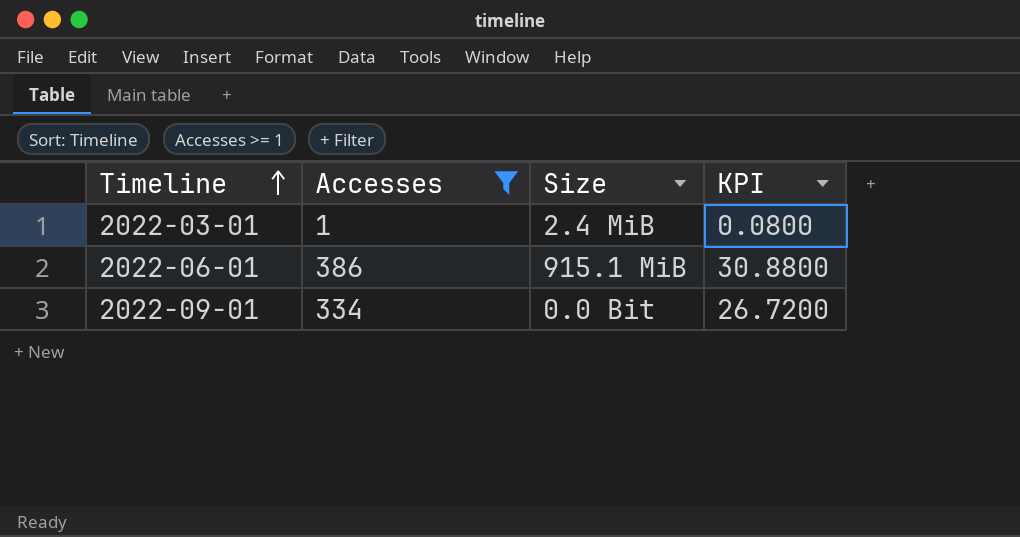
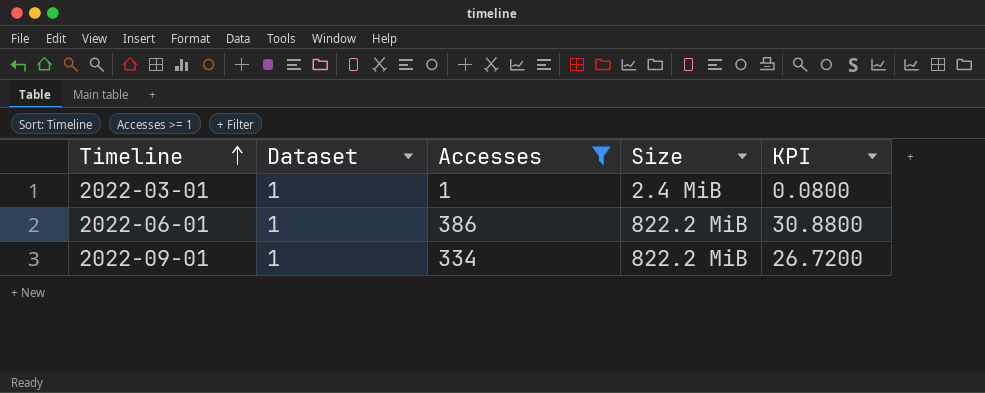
column Dataset | position: none -> 2
2022-06-01 | Size: 915.1 MiB -> 822.2 MiB
2022-09-01 | Size: 0.0 Bit -> 822.2 MiB

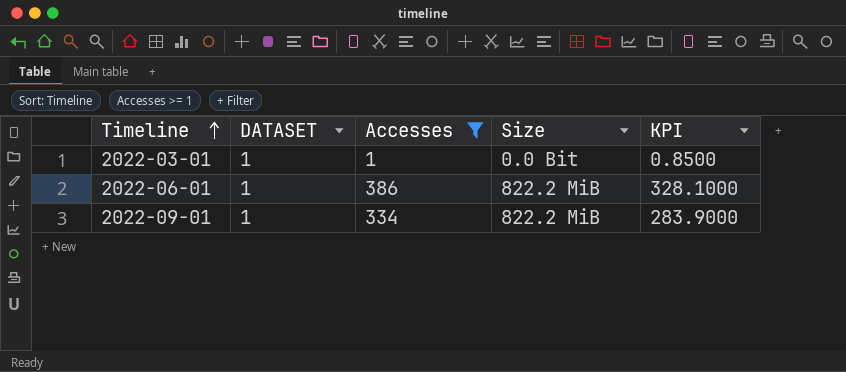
column name: Dataset -> DATASET
column KPI | formula: [Accesses] * 0.08 -> [Accesses] * 0.85
2022-03-01 | Size: 2.4 MiB -> 0.0 Bit

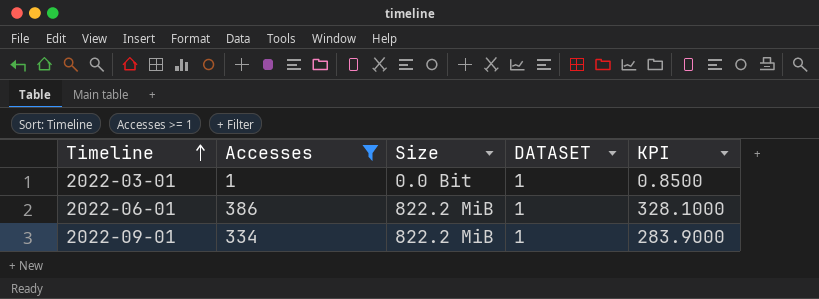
column DATASET | position: 2 -> 4

